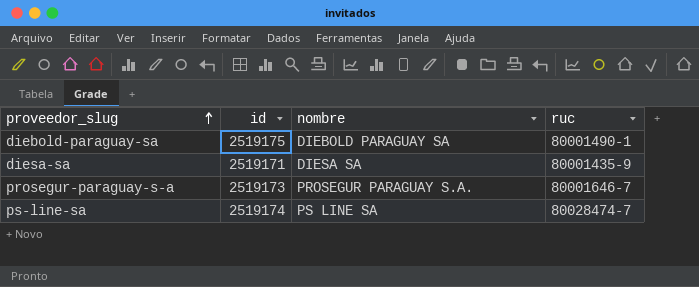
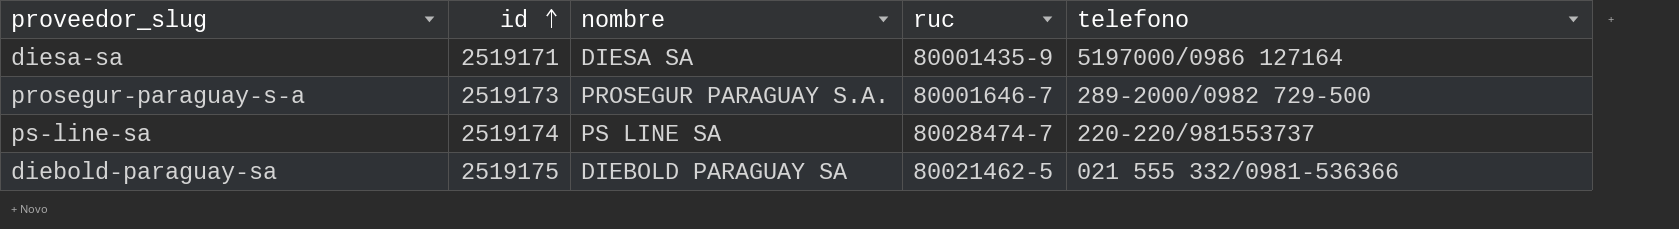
row order: proveedor_slug ascending -> id ascending
column telefono | position: none -> 5
diebold-paraguay-sa | ruc: 80001490-1 -> 80021462-5

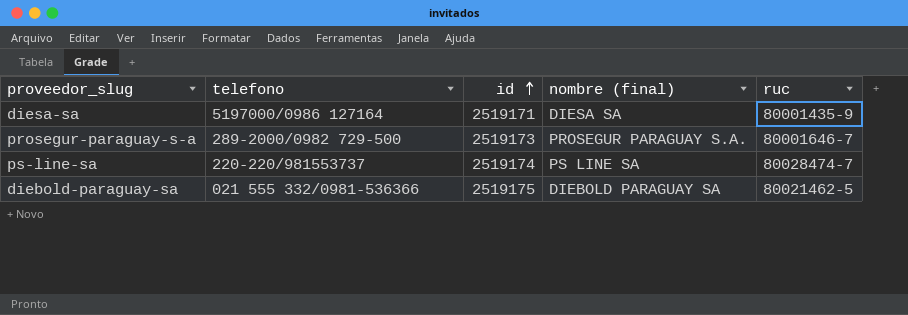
column telefono | position: 5 -> 2
column name: nombre -> nombre (final)

